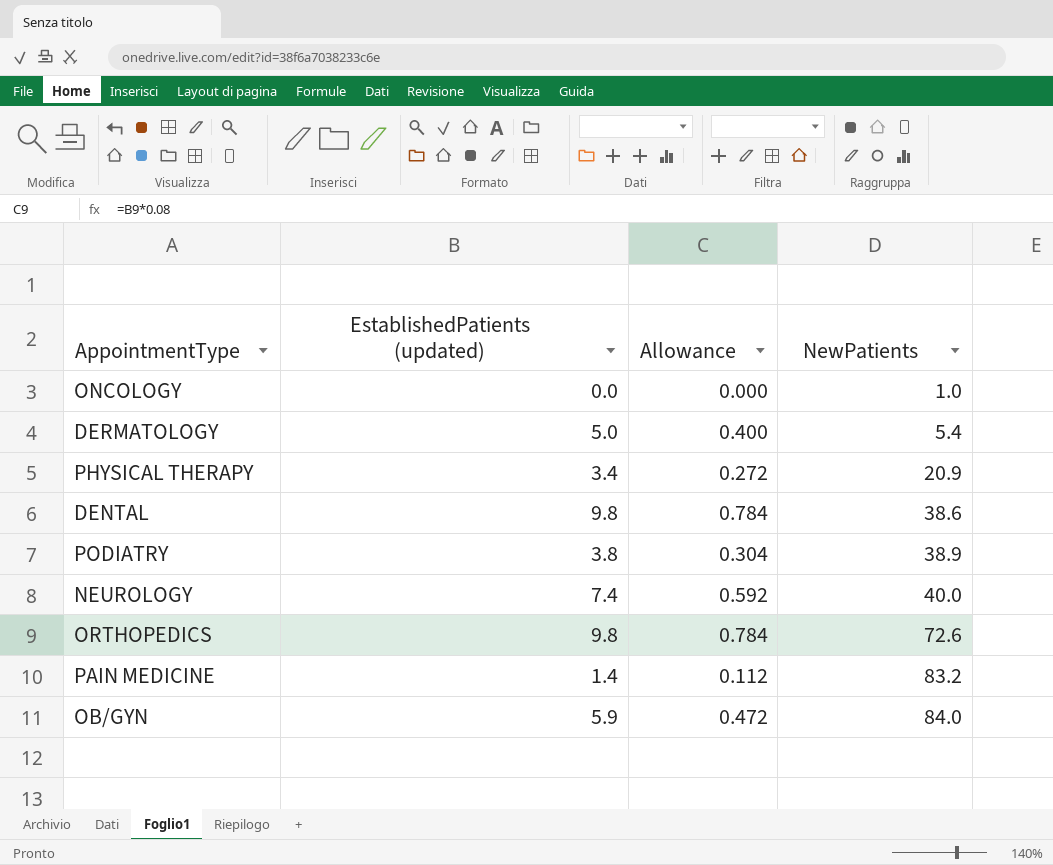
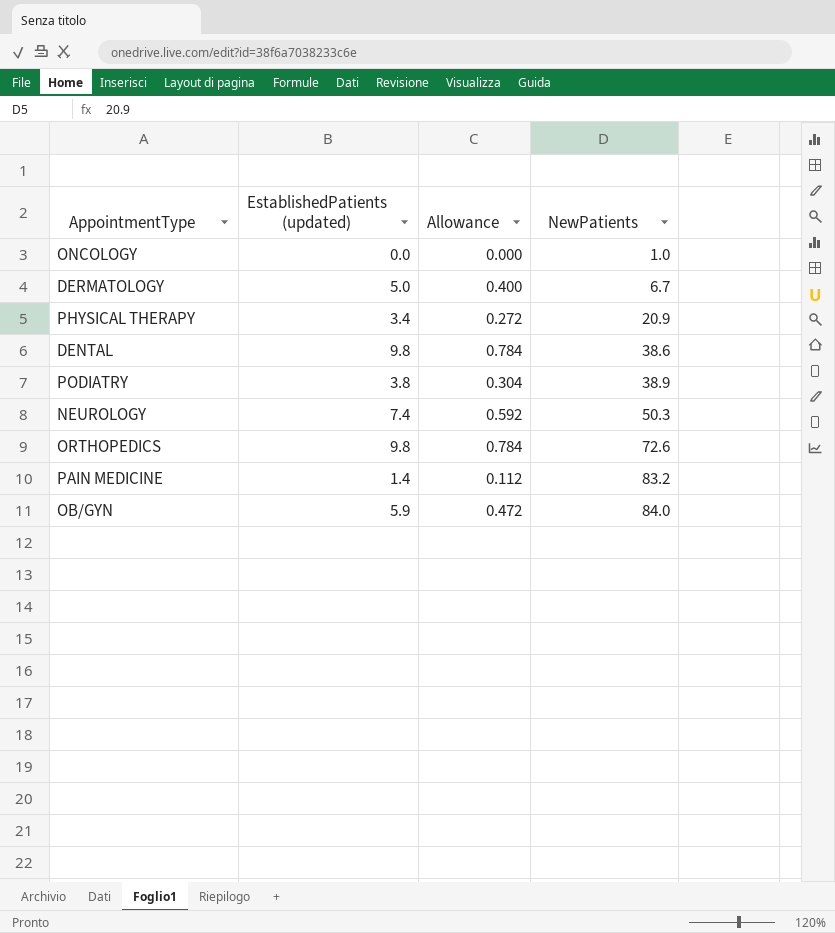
DERMATOLOGY | NewPatients: 5.4 -> 6.7
NEUROLOGY | NewPatients: 40.0 -> 50.3

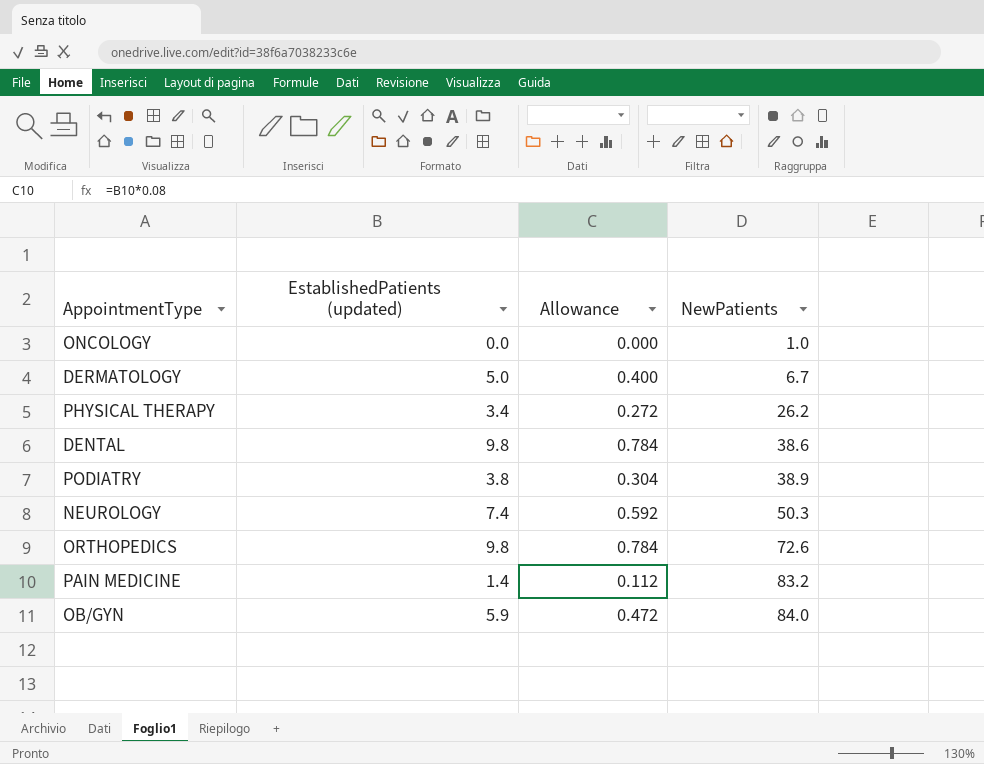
PHYSICAL THERAPY | NewPatients: 20.9 -> 26.2

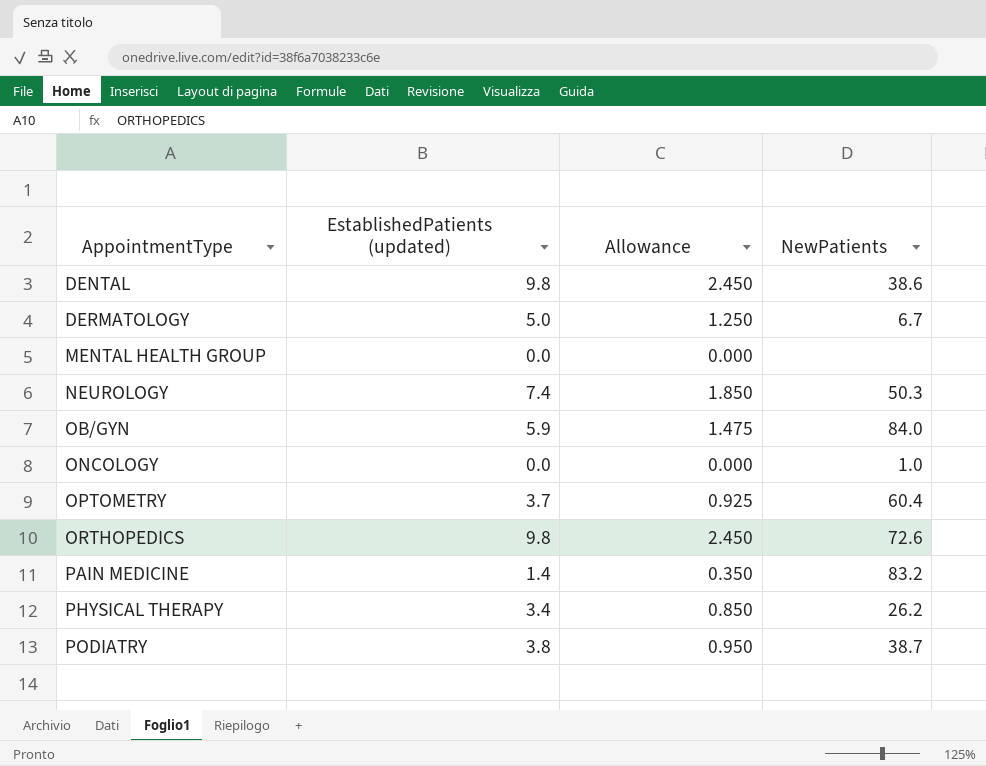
row order: NewPatients ascending -> AppointmentType ascending
column Allowance | formula: [EstablishedPatients (updated)] * 0.08 -> [EstablishedPatients (updated)] * 0.25
row MENTAL HEALTH GROUP: none -> 0.0 | 0.000 | none
row OPTOMETRY: none -> 3.7 | 0.925 | 60.4
PODIATRY | NewPatients: 38.9 -> 38.7

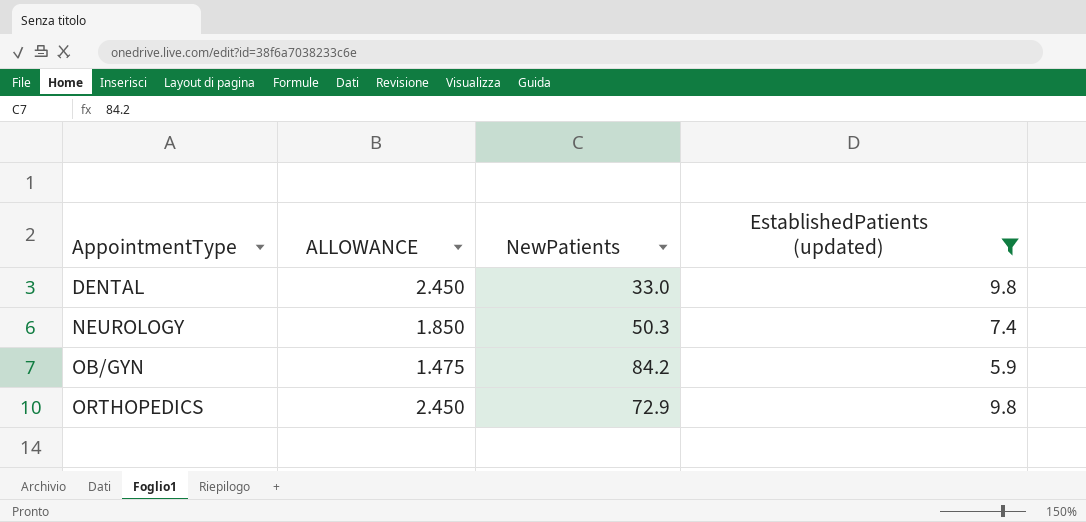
filter: none -> EstablishedPatients (updated) >= 5.9
column name: Allowance -> ALLOWANCE
column EstablishedPatients (updated) | position: 2 -> 4
DENTAL | NewPatients: 38.6 -> 33.0
OB/GYN | NewPatients: 84.0 -> 84.2
ORTHOPEDICS | NewPatients: 72.6 -> 72.9

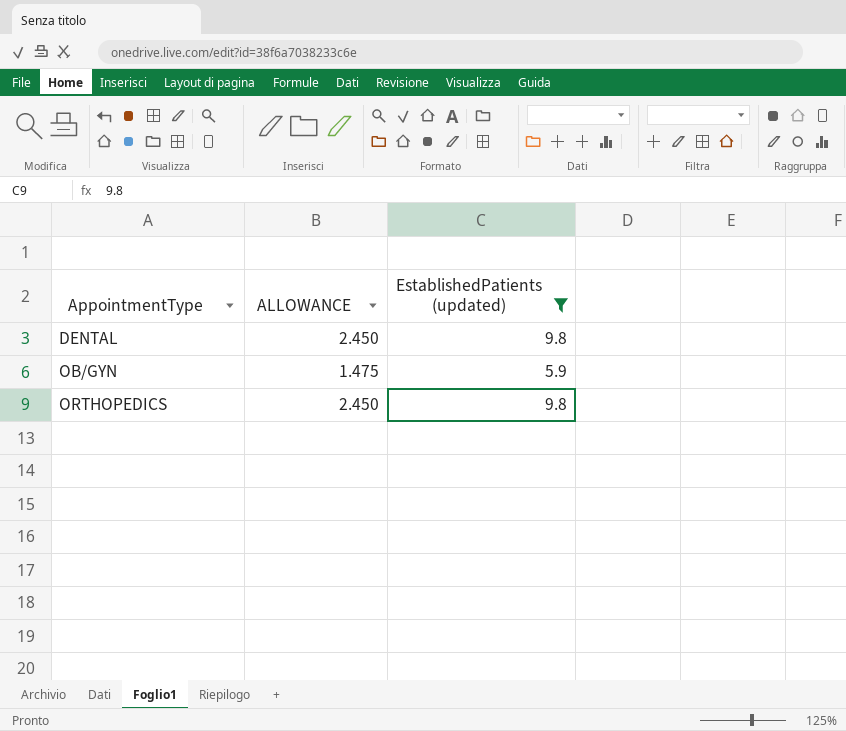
column NewPatients | position: 3 -> none
row NEUROLOGY: 1.850 | 50.3 | 7.4 -> none

